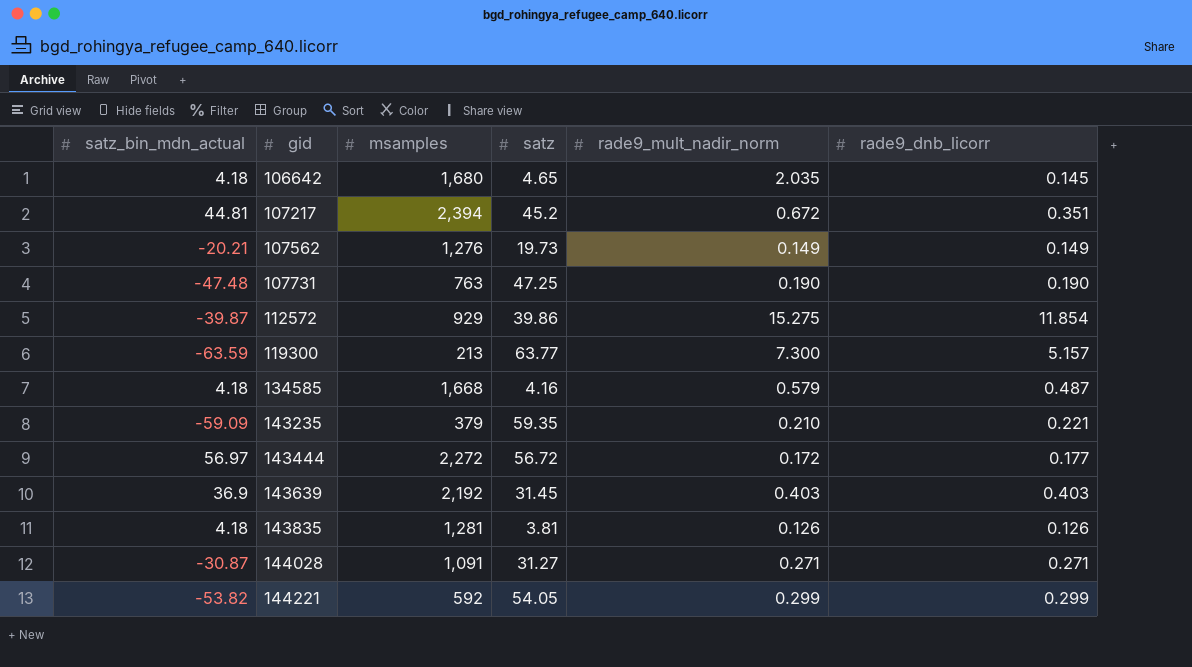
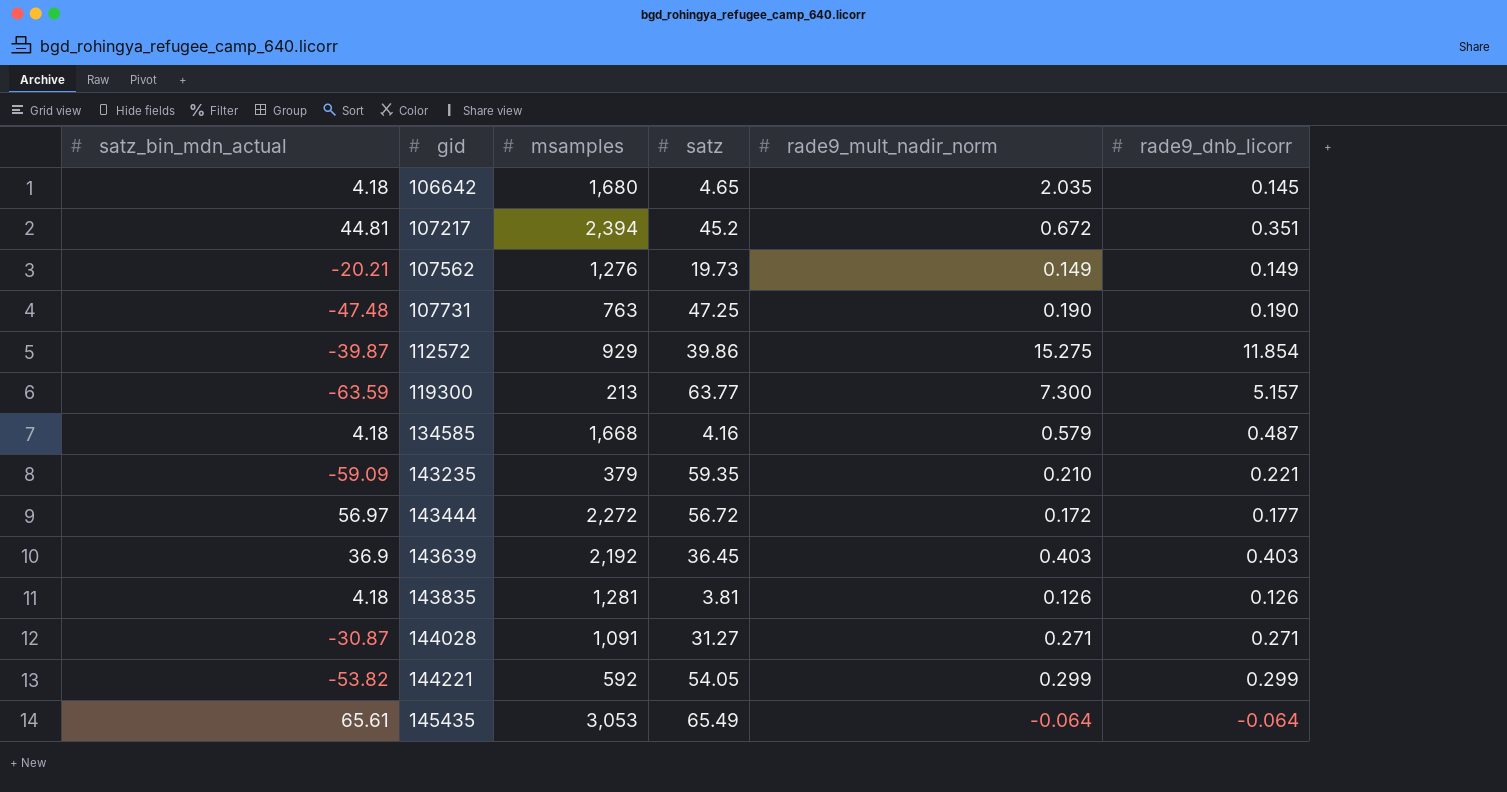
143639 | satz: 31.45 -> 36.45
row 145435: none -> 65.61 | 3,053 | 65.49 | -0.064 | -0.064

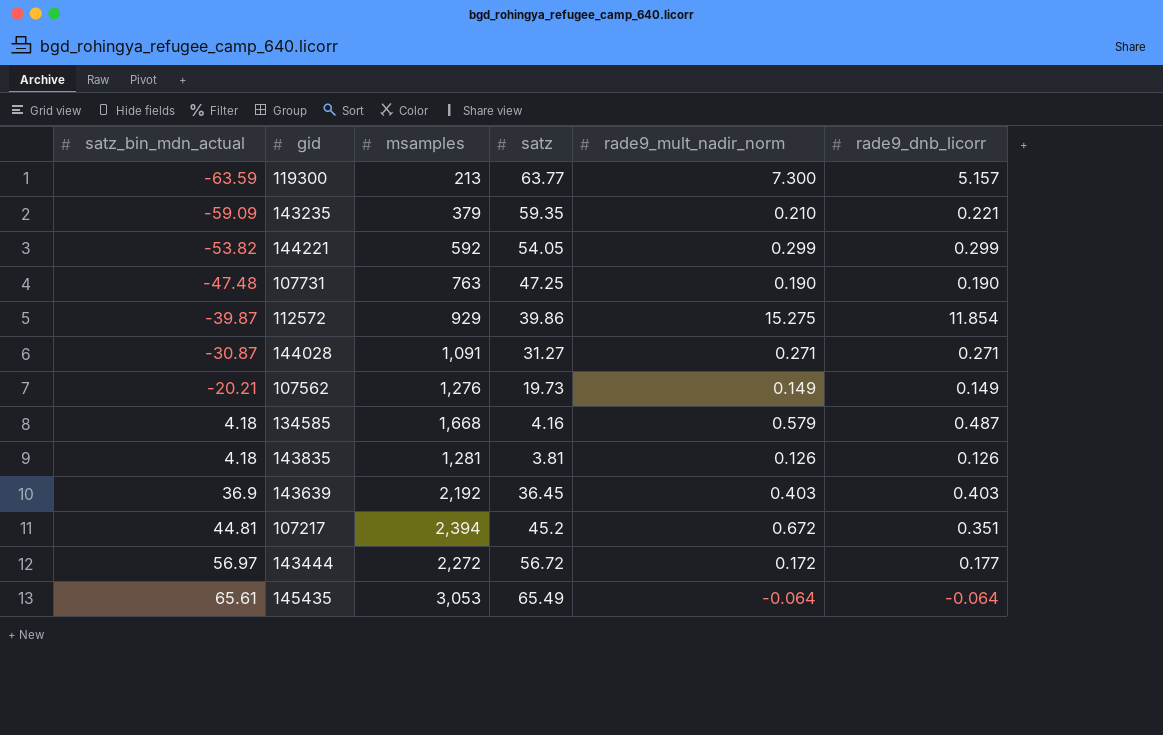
row order: gid ascending -> satz_bin_mdn_actual ascending
row 106642: 4.18 | 1,680 | 4.65 | 2.035 | 0.145 -> none

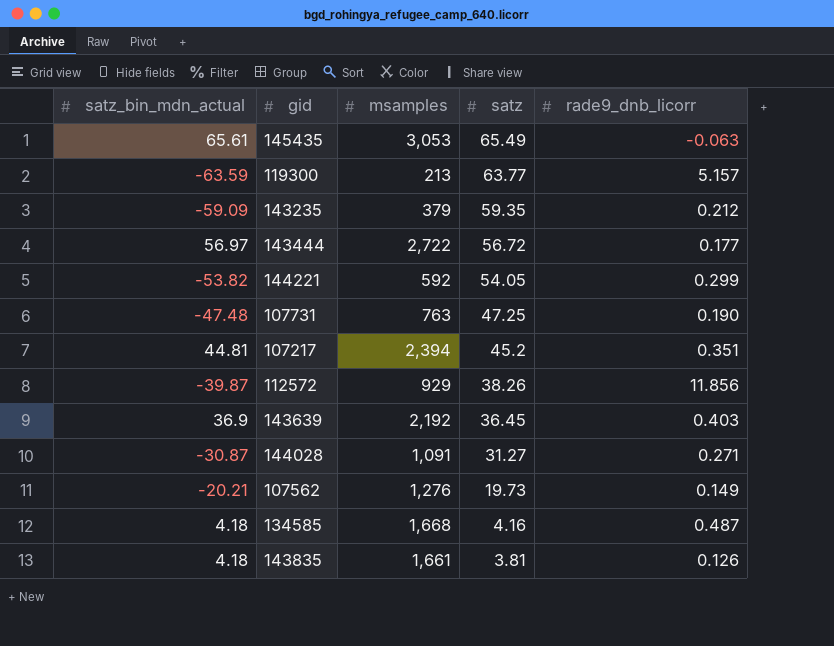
row order: satz_bin_mdn_actual ascending -> satz descending
column rade9_mult_nadir_norm | position: 5 -> none
145435 | rade9_dnb_licorr: -0.064 -> -0.063
143235 | rade9_dnb_licorr: 0.221 -> 0.212
143444 | msamples: 2,272 -> 2,722
112572 | satz: 39.86 -> 38.26
112572 | rade9_dnb_licorr: 11.854 -> 11.856
143835 | msamples: 1,281 -> 1,661

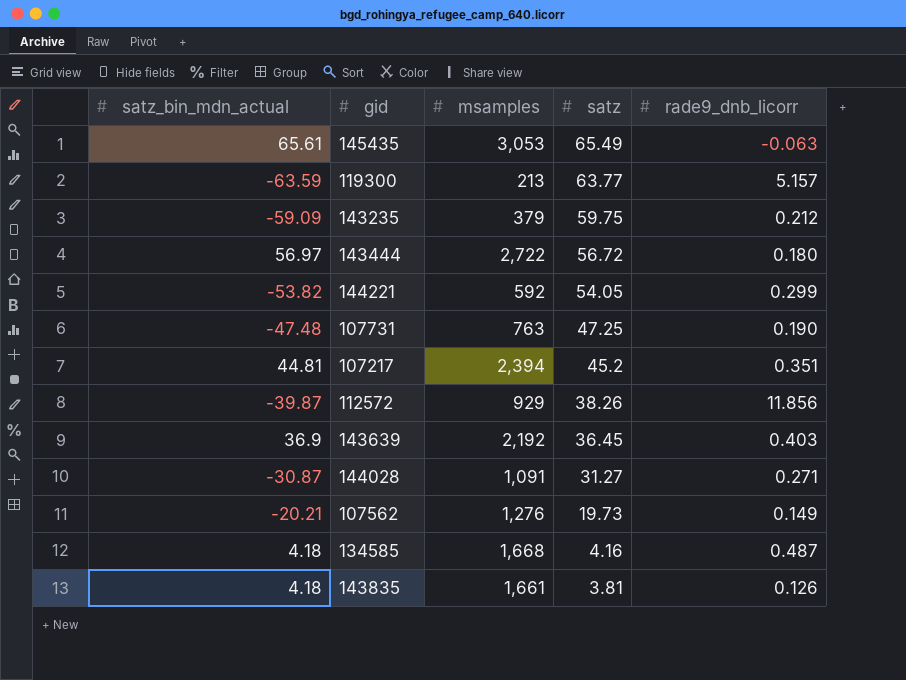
143235 | satz: 59.35 -> 59.75
143444 | rade9_dnb_licorr: 0.177 -> 0.180

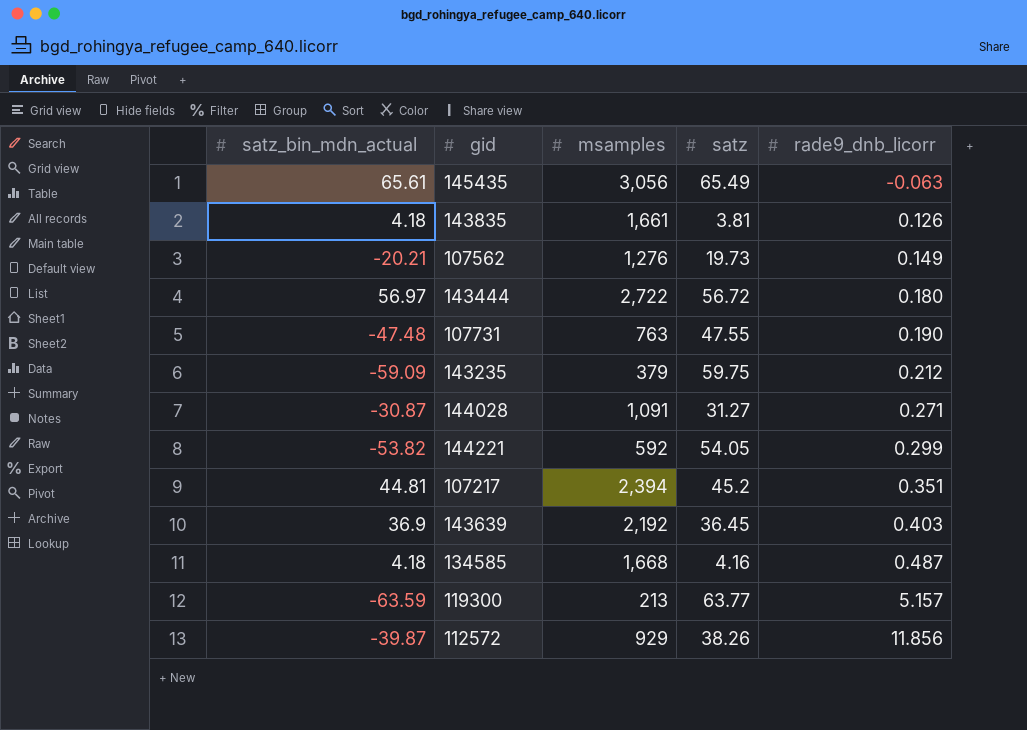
row order: satz descending -> rade9_dnb_licorr ascending
145435 | msamples: 3,053 -> 3,056
107731 | satz: 47.25 -> 47.55

